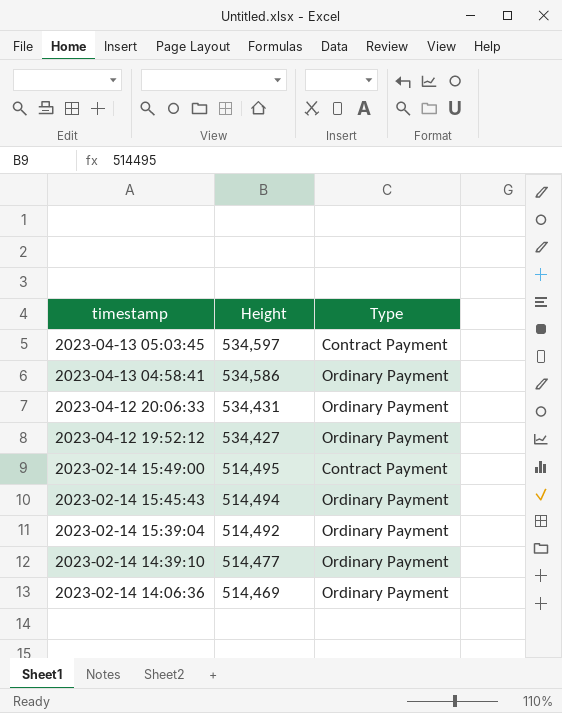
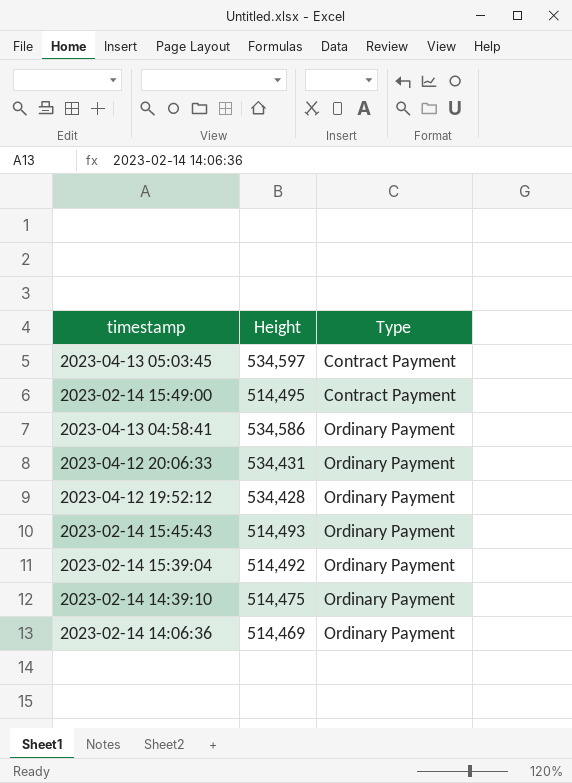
row order: timestamp descending -> Type ascending
2023-04-12 19:52:12 | Height: 534,427 -> 534,428
2023-02-14 15:45:43 | Height: 514,494 -> 514,493
2023-02-14 14:39:10 | Height: 514,477 -> 514,475

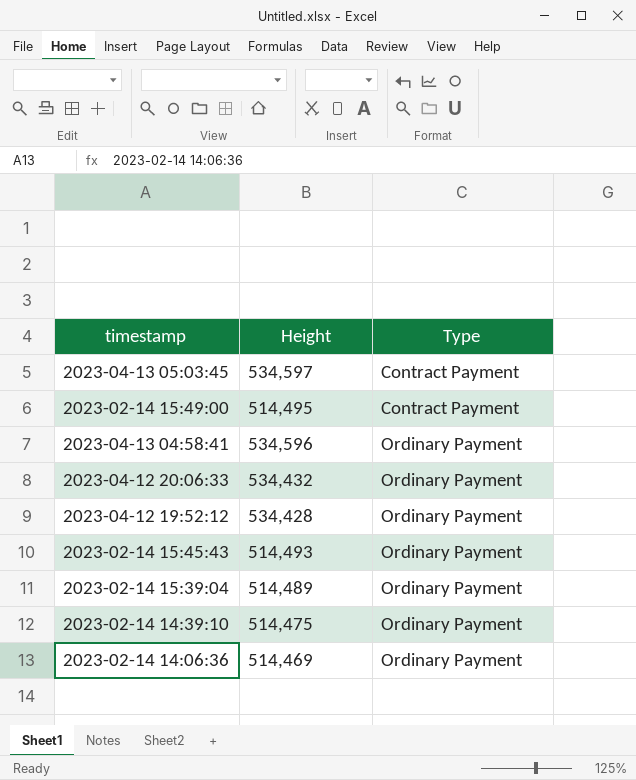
2023-04-13 04:58:41 | Height: 534,586 -> 534,596
2023-04-12 20:06:33 | Height: 534,431 -> 534,432
2023-02-14 15:39:04 | Height: 514,492 -> 514,489

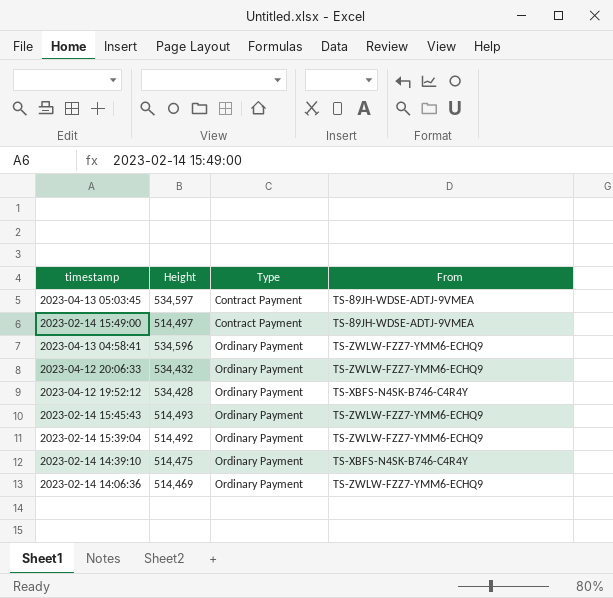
column From | position: none -> 4
2023-02-14 15:49:00 | Height: 514,495 -> 514,497
2023-02-14 15:39:04 | Height: 514,489 -> 514,492

